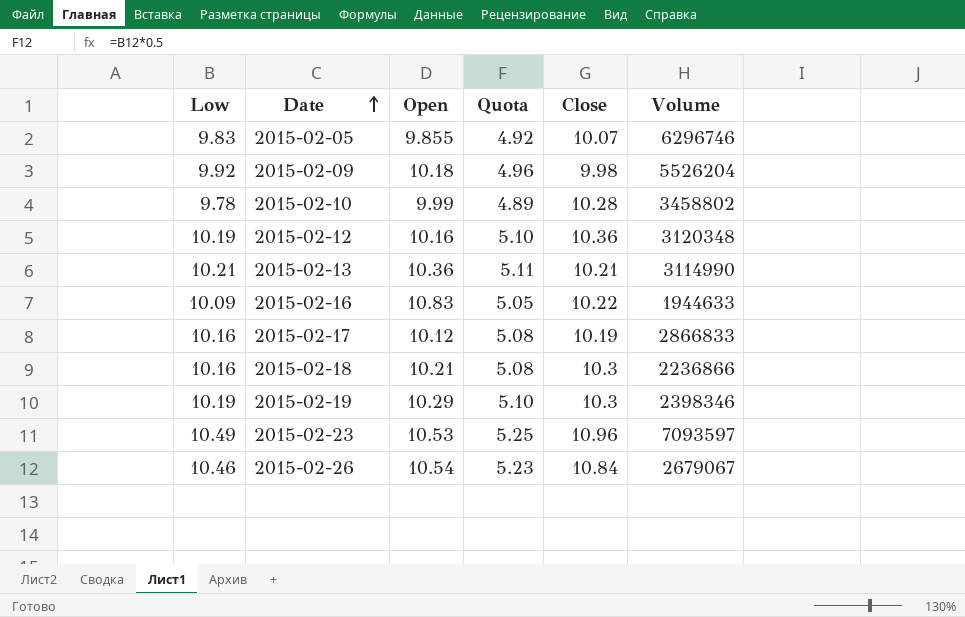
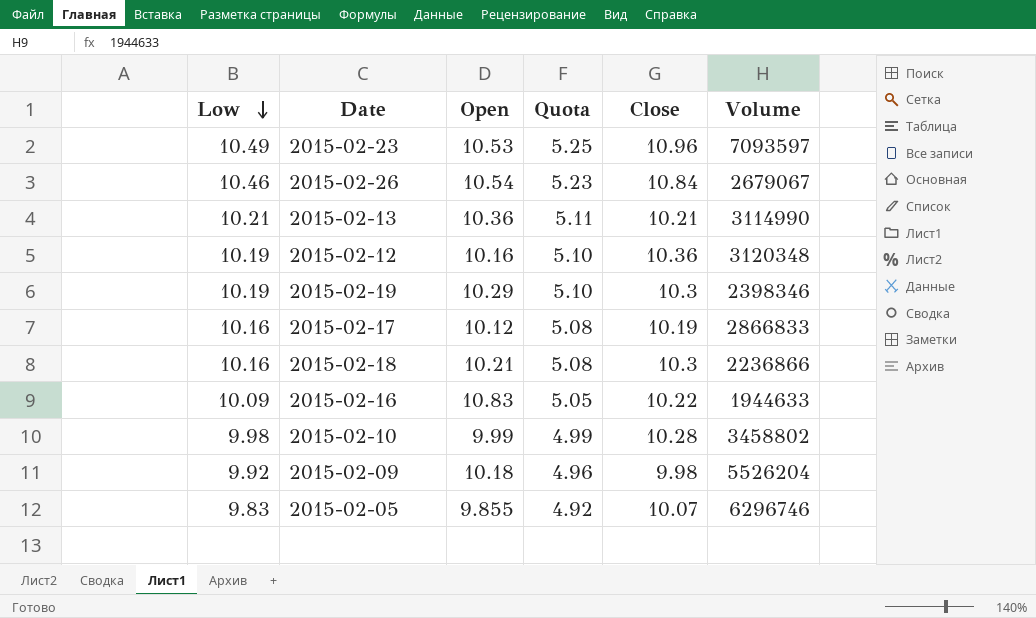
row order: Date ascending -> Low descending
2015-02-10 | Low: 9.78 -> 9.98
2015-02-10 | Quota: 4.89 -> 4.99

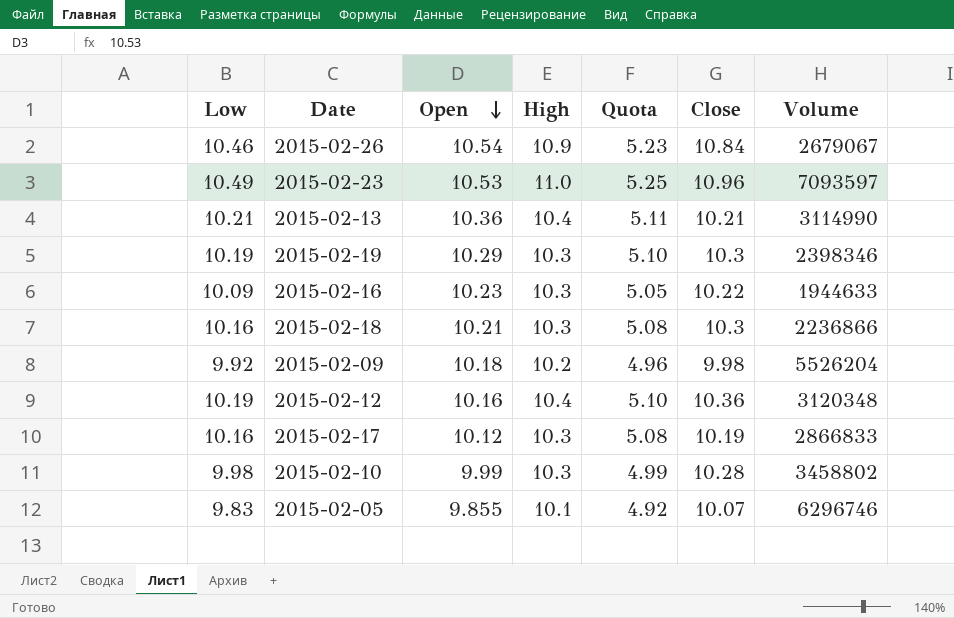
row order: Low descending -> Open descending
column High | position: none -> 4
2015-02-16 | Open: 10.83 -> 10.23

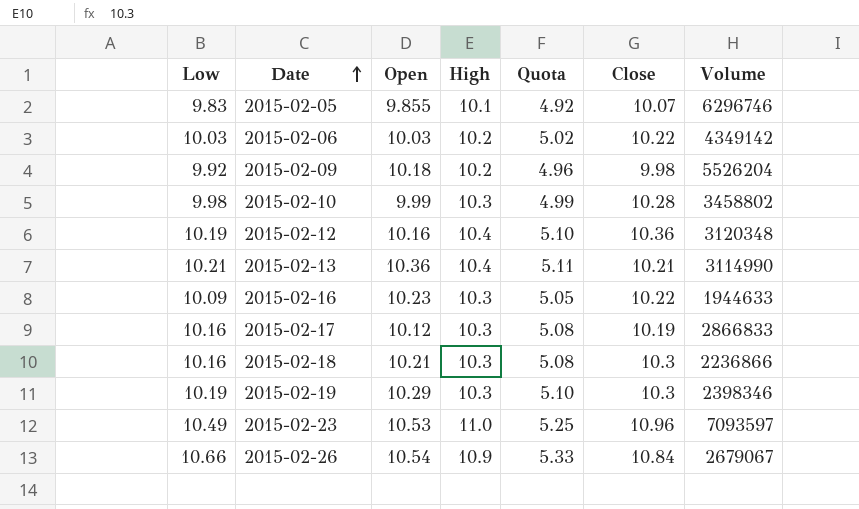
row order: Open descending -> Date ascending
row 2015-02-06: none -> 10.03 | 10.03 | 10.2 | 5.02 | 10.22 | 4349142
2015-02-26 | Low: 10.46 -> 10.66
2015-02-26 | Quota: 5.23 -> 5.33

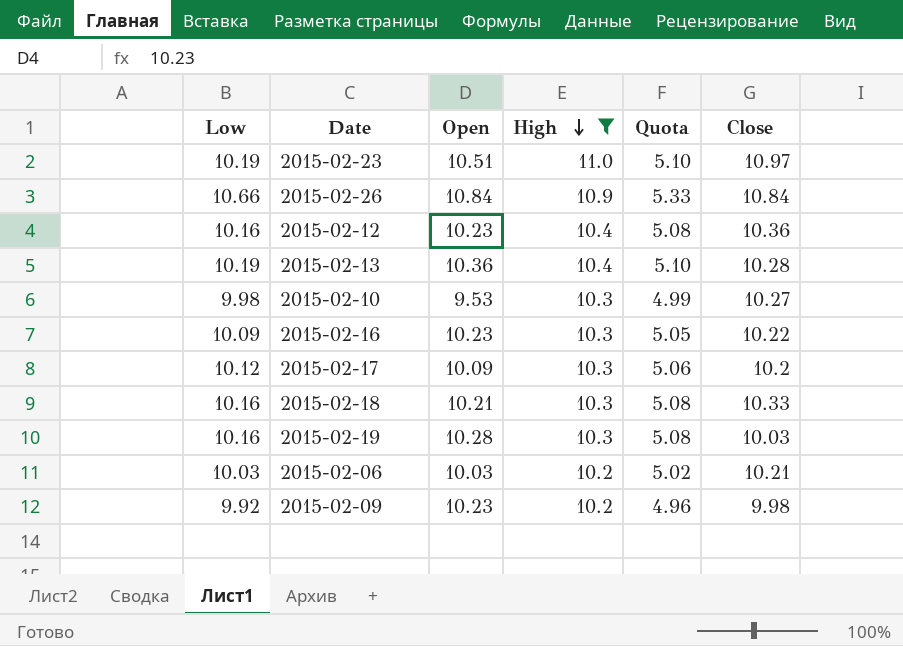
filter: none -> High != 10.1
row order: Date ascending -> High descending
column Volume | position: 7 -> none
2015-02-23 | Low: 10.49 -> 10.19
2015-02-23 | Open: 10.53 -> 10.51
2015-02-23 | Quota: 5.25 -> 5.10
2015-02-23 | Close: 10.96 -> 10.97
2015-02-26 | Open: 10.54 -> 10.84
2015-02-12 | Low: 10.19 -> 10.16
2015-02-12 | Open: 10.16 -> 10.23
2015-02-12 | Quota: 5.10 -> 5.08
2015-02-13 | Low: 10.21 -> 10.19
2015-02-13 | Quota: 5.11 -> 5.10
2015-02-13 | Close: 10.21 -> 10.28
2015-02-10 | Open: 9.99 -> 9.53
2015-02-10 | Close: 10.28 -> 10.27
2015-02-17 | Low: 10.16 -> 10.12
2015-02-17 | Open: 10.12 -> 10.09
2015-02-17 | Quota: 5.08 -> 5.06
2015-02-17 | Close: 10.19 -> 10.2
2015-02-18 | Close: 10.3 -> 10.33
2015-02-19 | Low: 10.19 -> 10.16
2015-02-19 | Open: 10.29 -> 10.28
2015-02-19 | Quota: 5.10 -> 5.08
2015-02-19 | Close: 10.3 -> 10.03
2015-02-06 | Close: 10.22 -> 10.21
2015-02-09 | Open: 10.18 -> 10.23

